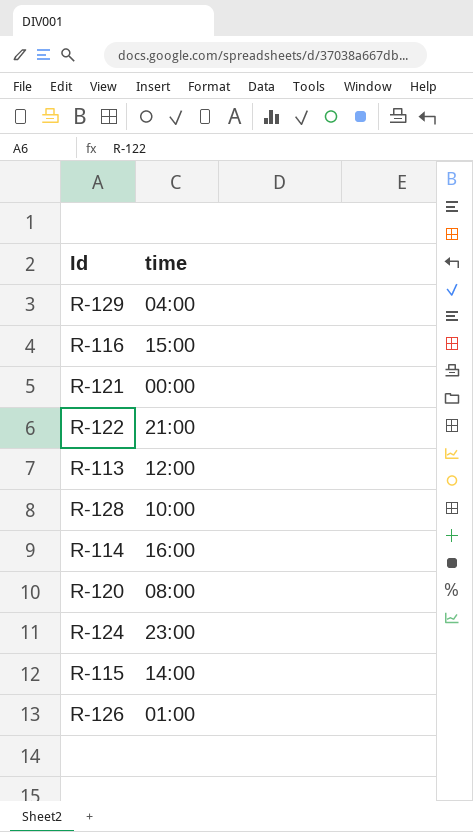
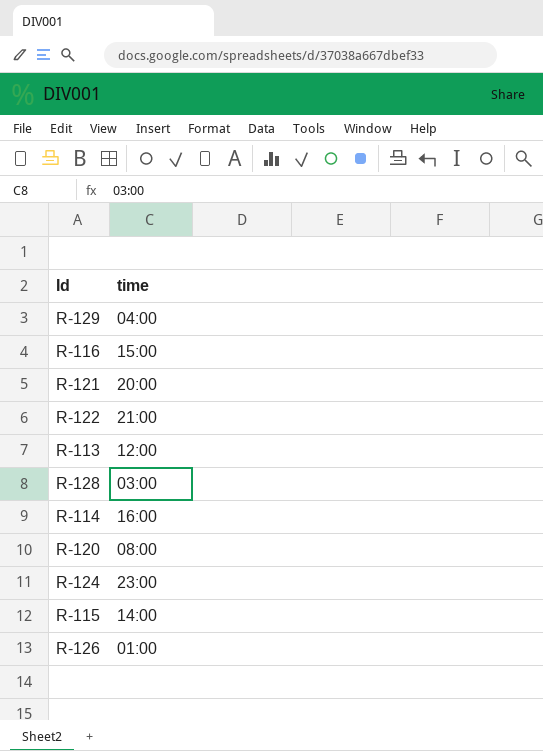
R-121 | time: 00:00 -> 20:00
R-128 | time: 10:00 -> 03:00

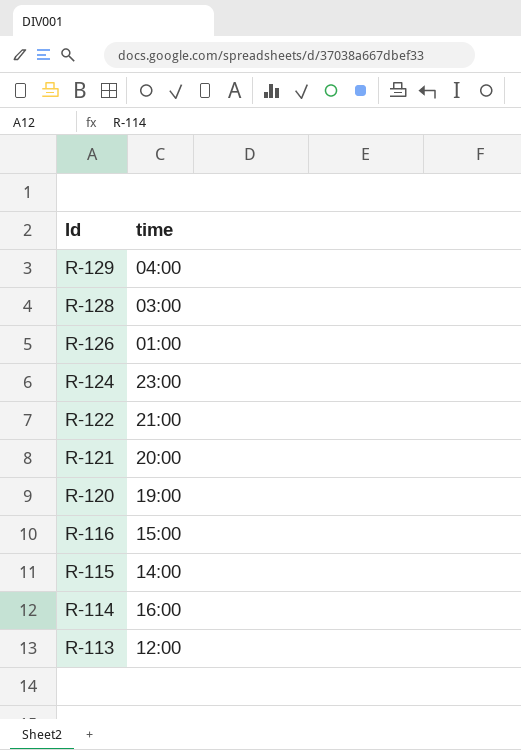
row order: none -> Id descending
R-120 | time: 08:00 -> 19:00

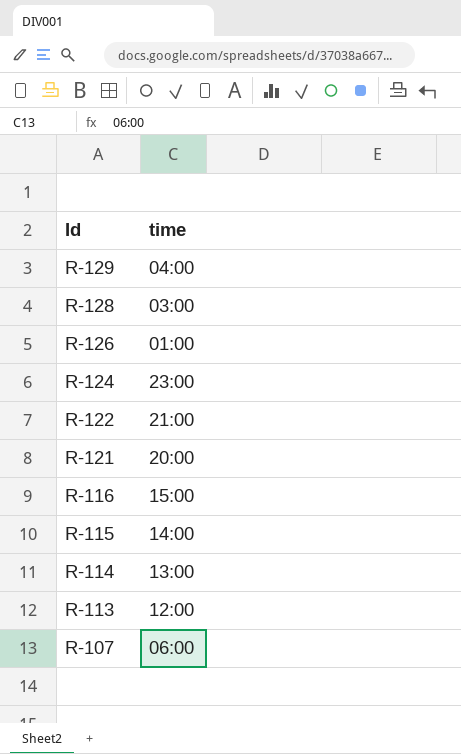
row R-120: 19:00 -> none
R-114 | time: 16:00 -> 13:00
row R-107: none -> 06:00

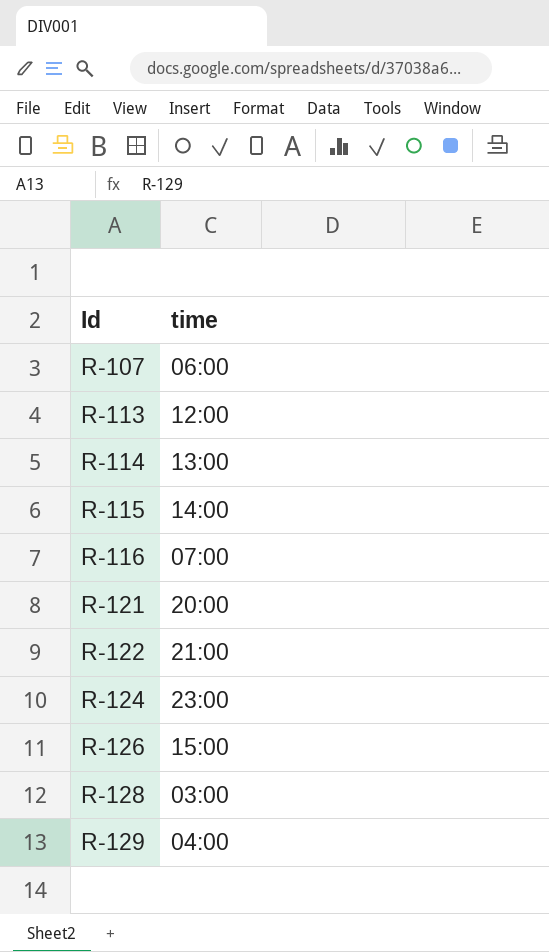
row order: Id descending -> Id ascending
R-116 | time: 15:00 -> 07:00
R-126 | time: 01:00 -> 15:00

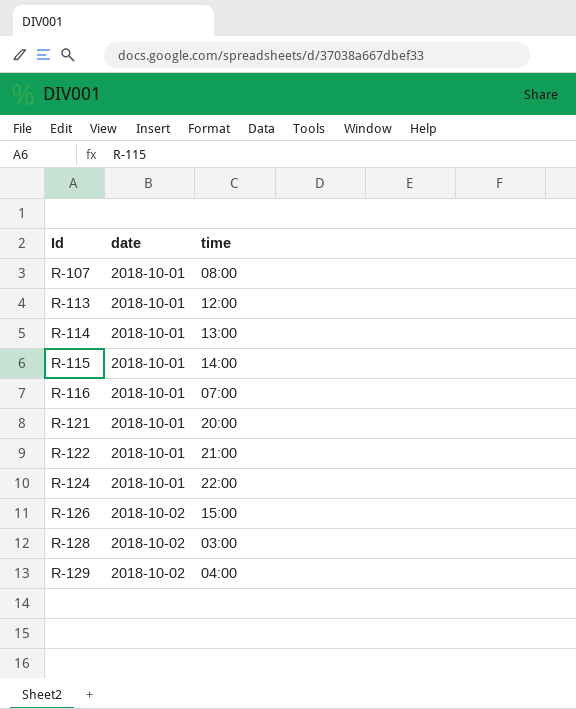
column date | position: none -> 2
R-107 | time: 06:00 -> 08:00
R-124 | time: 23:00 -> 22:00

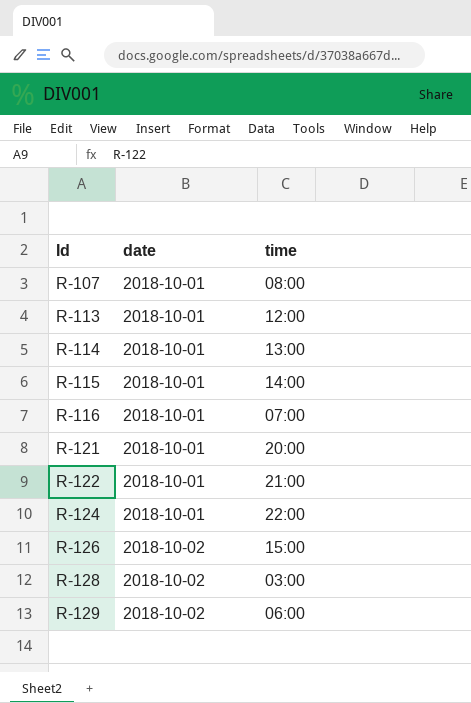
R-129 | time: 04:00 -> 06:00

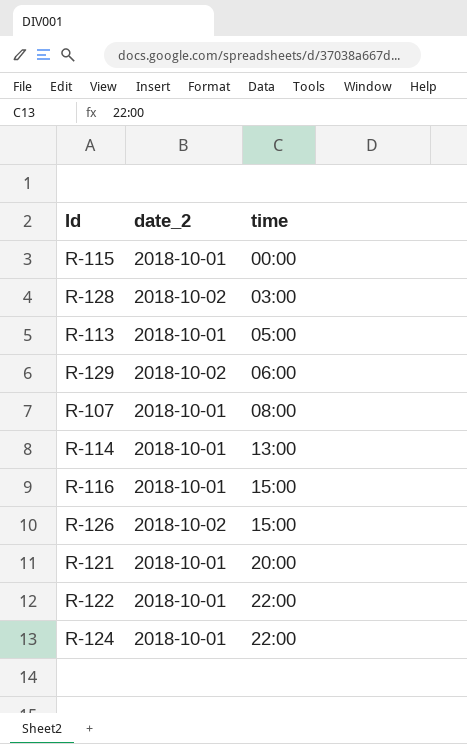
row order: Id ascending -> time ascending
column name: date -> date_2
R-115 | time: 14:00 -> 00:00
R-113 | time: 12:00 -> 05:00
R-116 | time: 07:00 -> 15:00
R-122 | time: 21:00 -> 22:00

